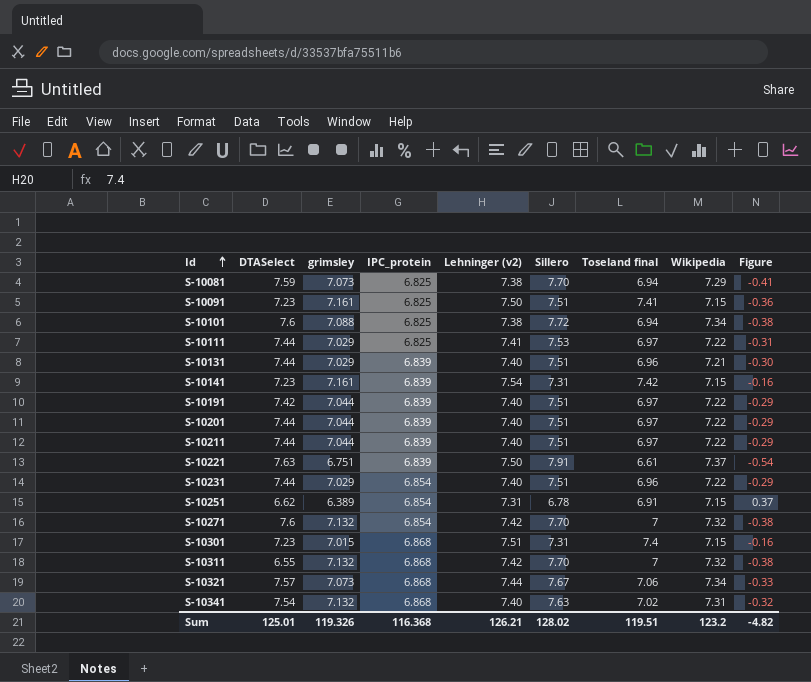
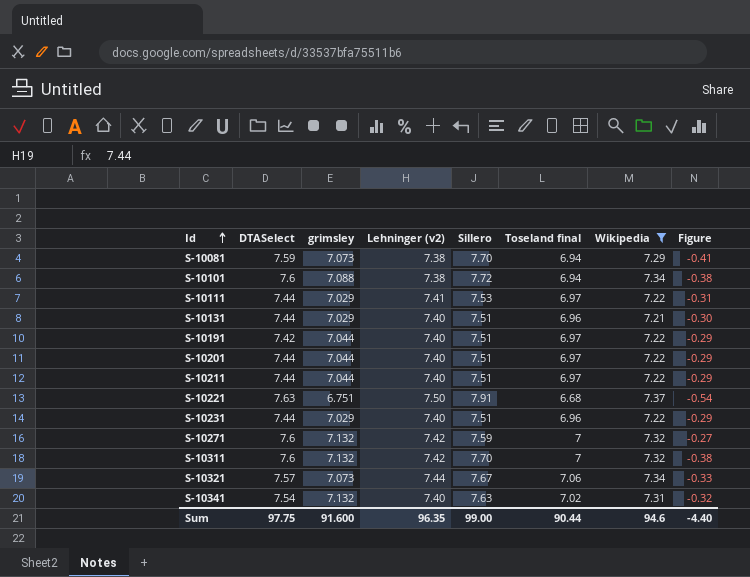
filter: none -> Wikipedia != 7.15
column IPC_protein | position: 4 -> none
S-10221 | Toseland final: 6.61 -> 6.68
S-10271 | Sillero: 7.70 -> 7.59
S-10271 | Figure: -0.38 -> -0.27
S-10311 | DTASelect: 6.55 -> 7.6
Sum | DTASelect: 125.01 -> 97.75
Sum | grimsley: 119.326 -> 91.600
Sum | Lehninger (v2): 126.21 -> 96.35
Sum | Sillero: 128.02 -> 99.00
Sum | Toseland final: 119.51 -> 90.44
Sum | Wikipedia: 123.2 -> 94.6
Sum | Figure: -4.82 -> -4.40

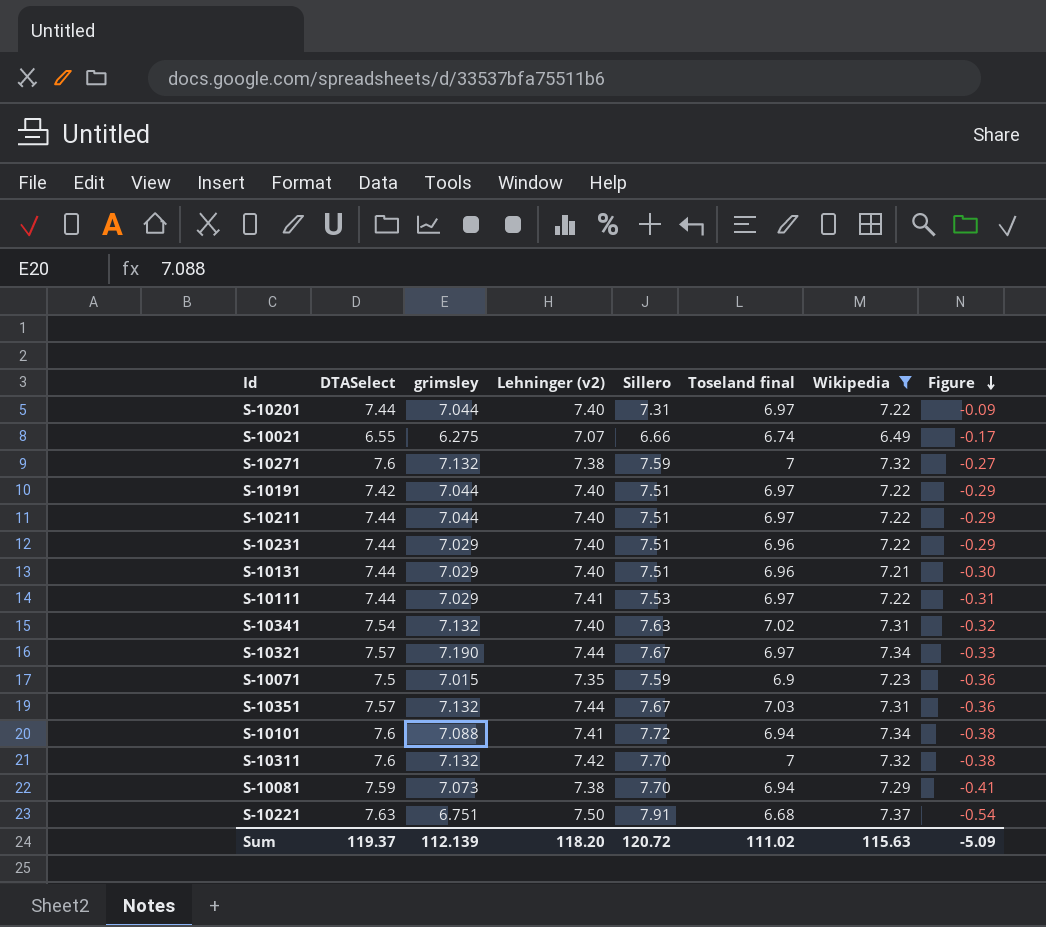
row order: Id ascending -> Figure descending
S-10201 | Sillero: 7.51 -> 7.31
S-10201 | Figure: -0.29 -> -0.09
row S-10021: none -> 6.55 | 6.275 | 7.07 | 6.66 | 6.74 | 6.49 | -0.17
S-10271 | Lehninger (v2): 7.42 -> 7.38
S-10321 | grimsley: 7.073 -> 7.190
S-10321 | Toseland final: 7.06 -> 6.97
row S-10071: none -> 7.5 | 7.015 | 7.35 | 7.59 | 6.9 | 7.23 | -0.36
row S-10351: none -> 7.57 | 7.132 | 7.44 | 7.67 | 7.03 | 7.31 | -0.36
S-10101 | Lehninger (v2): 7.38 -> 7.41
Sum | DTASelect: 97.75 -> 119.37
Sum | grimsley: 91.600 -> 112.139
Sum | Lehninger (v2): 96.35 -> 118.20
Sum | Sillero: 99.00 -> 120.72
Sum | Toseland final: 90.44 -> 111.02
Sum | Wikipedia: 94.6 -> 115.63
Sum | Figure: -4.40 -> -5.09

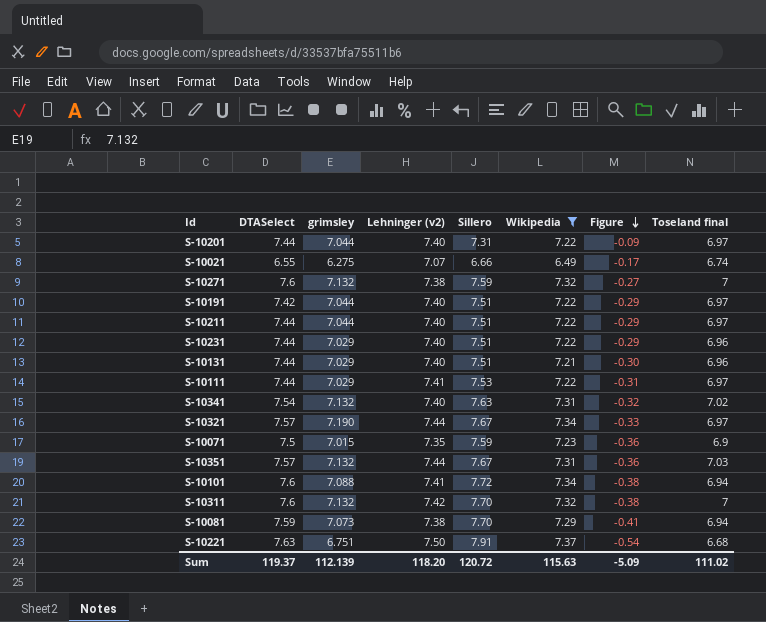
column Toseland final | position: 6 -> 8

